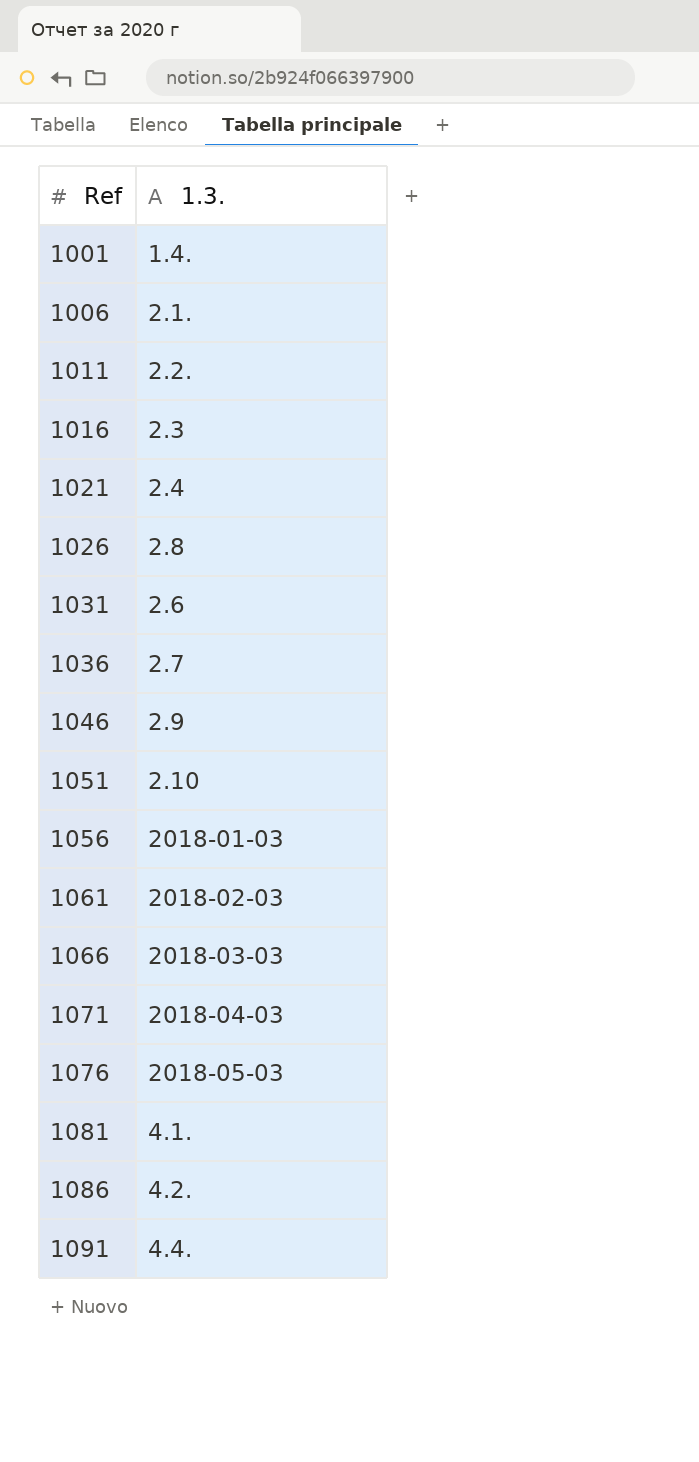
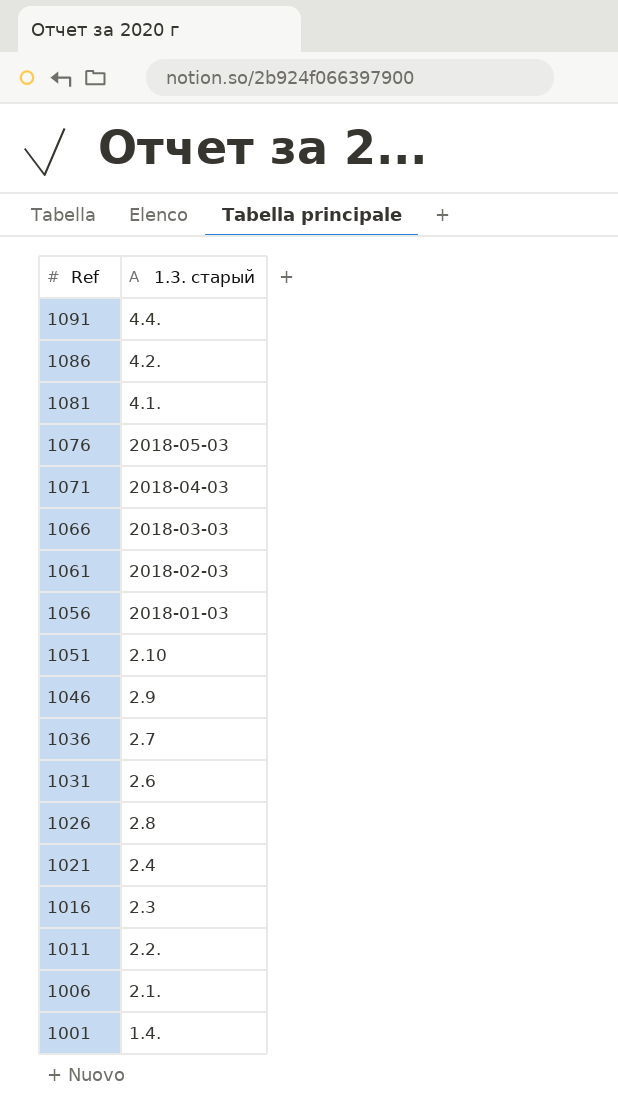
row order: Ref ascending -> Ref descending
column name: 1.3. -> 1.3. старый

